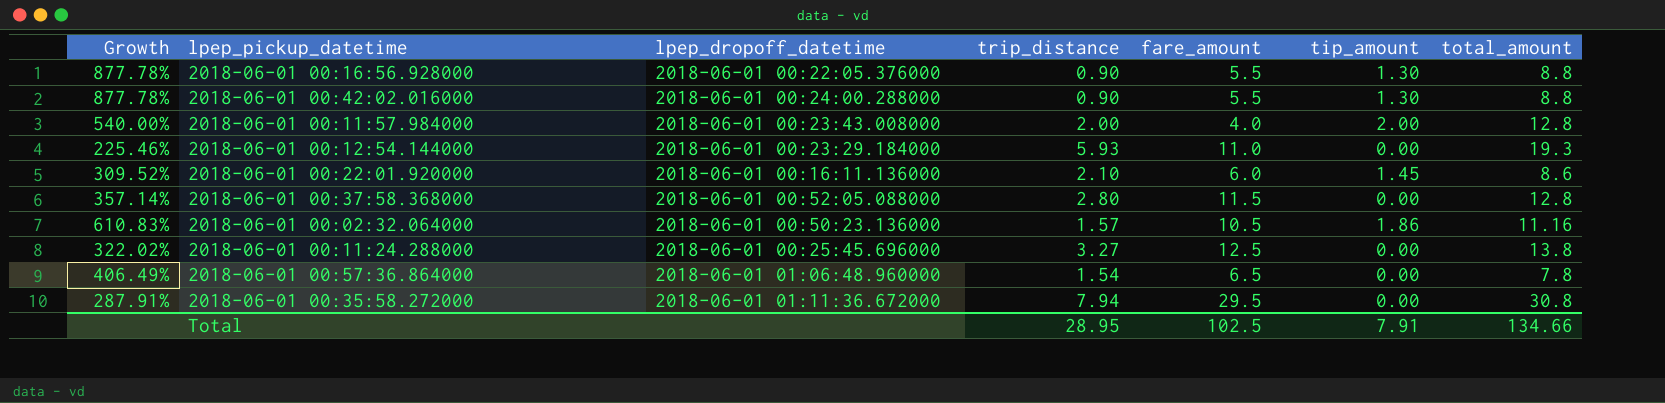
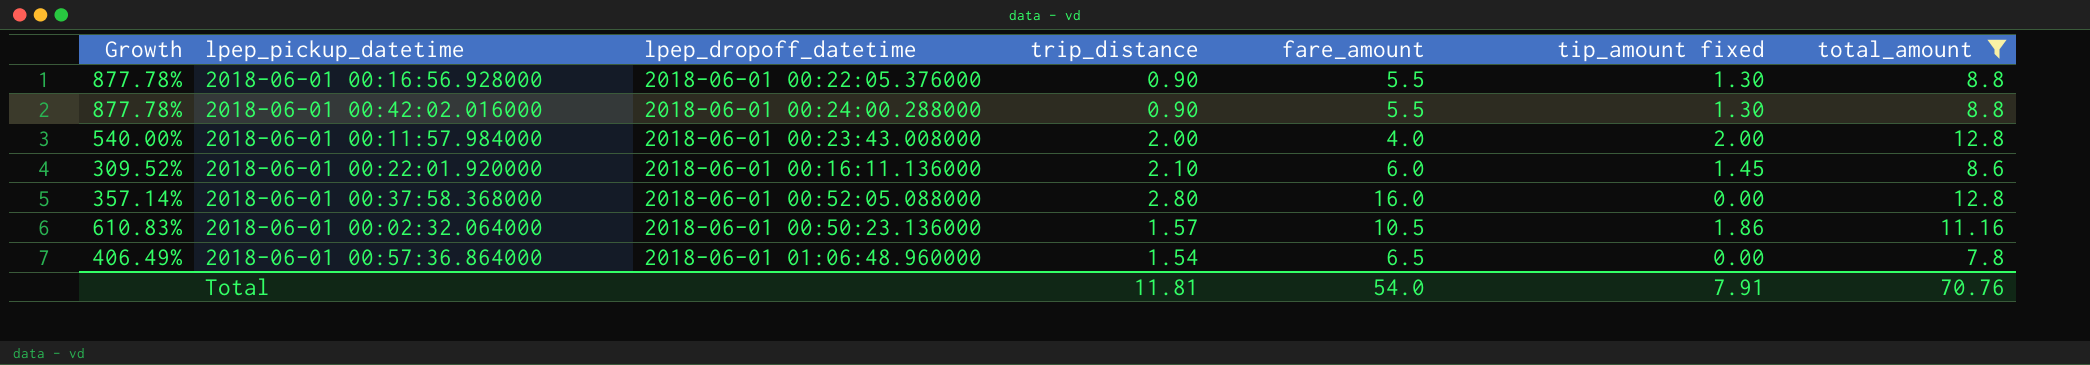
filter: none -> total_amount <= 12.8
column name: tip_amount -> tip_amount fixed
2018-06-01 00:37:58.368000 | fare_amount: 11.5 -> 16.0
Total | trip_distance: 28.95 -> 11.81
Total | fare_amount: 102.5 -> 54.0
Total | total_amount: 134.66 -> 70.76

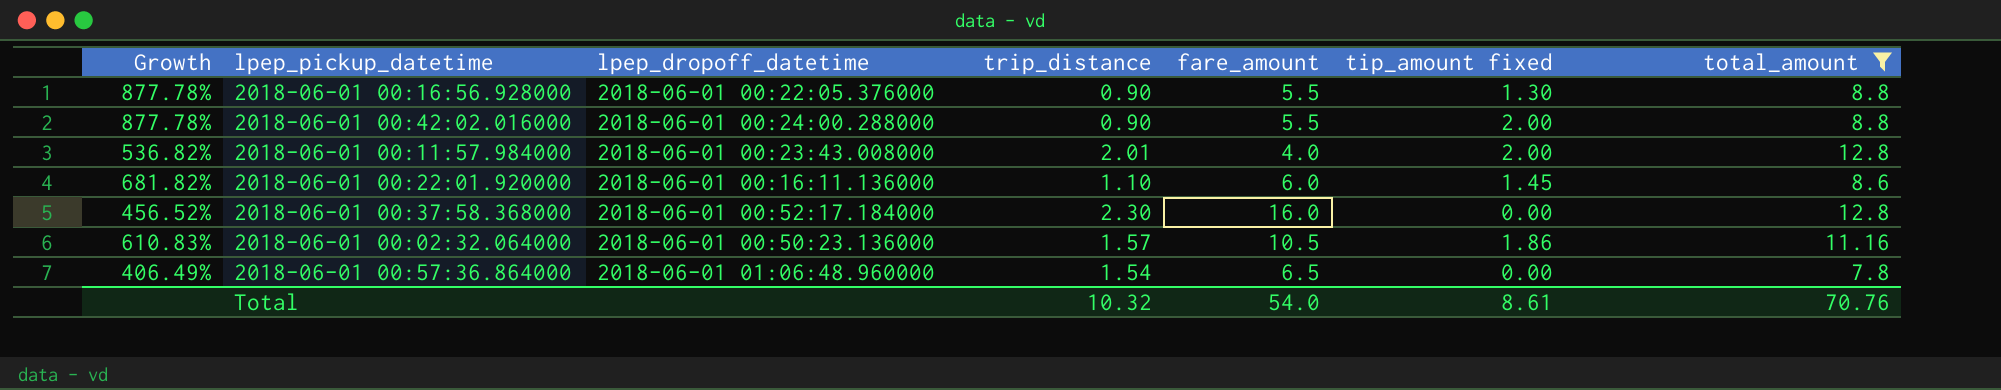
2018-06-01 00:42:02.016000 | tip_amount fixed: 1.30 -> 2.00
2018-06-01 00:11:57.984000 | Growth: 540.00% -> 536.82%
2018-06-01 00:11:57.984000 | trip_distance: 2.00 -> 2.01
2018-06-01 00:22:01.920000 | Growth: 309.52% -> 681.82%
2018-06-01 00:22:01.920000 | trip_distance: 2.10 -> 1.10
2018-06-01 00:37:58.368000 | Growth: 357.14% -> 456.52%
2018-06-01 00:37:58.368000 | lpep_dropoff_datetime: 2018-06-01 00:52:05.088000 -> 2018-06-01 00:52:17.184000
2018-06-01 00:37:58.368000 | trip_distance: 2.80 -> 2.30
Total | trip_distance: 11.81 -> 10.32
Total | tip_amount fixed: 7.91 -> 8.61

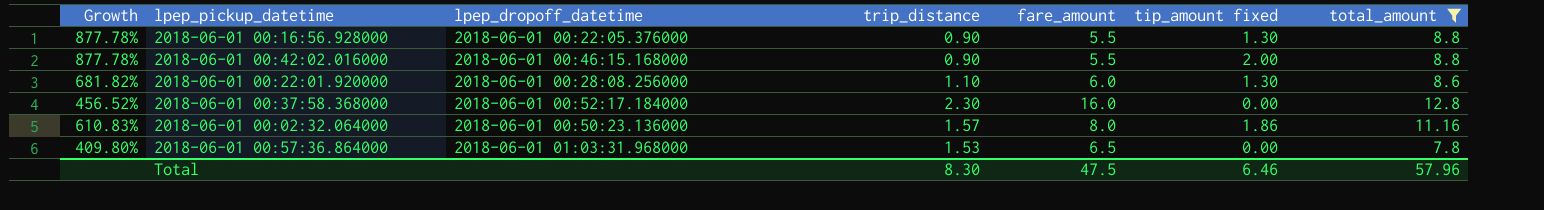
row 2018-06-01 00:11:57.984000: 536.82% | 2018-06-01 00:23:43.008000 | 2.01 | 4.0 | 2.00 | 12.8 -> none
2018-06-01 00:42:02.016000 | lpep_dropoff_datetime: 2018-06-01 00:24:00.288000 -> 2018-06-01 00:46:15.168000
2018-06-01 00:22:01.920000 | lpep_dropoff_datetime: 2018-06-01 00:16:11.136000 -> 2018-06-01 00:28:08.256000
2018-06-01 00:22:01.920000 | tip_amount fixed: 1.45 -> 1.30
2018-06-01 00:02:32.064000 | fare_amount: 10.5 -> 8.0
2018-06-01 00:57:36.864000 | Growth: 406.49% -> 409.80%
2018-06-01 00:57:36.864000 | lpep_dropoff_datetime: 2018-06-01 01:06:48.960000 -> 2018-06-01 01:03:31.968000
2018-06-01 00:57:36.864000 | trip_distance: 1.54 -> 1.53
Total | trip_distance: 10.32 -> 8.30
Total | fare_amount: 54.0 -> 47.5
Total | tip_amount fixed: 8.61 -> 6.46
Total | total_amount: 70.76 -> 57.96

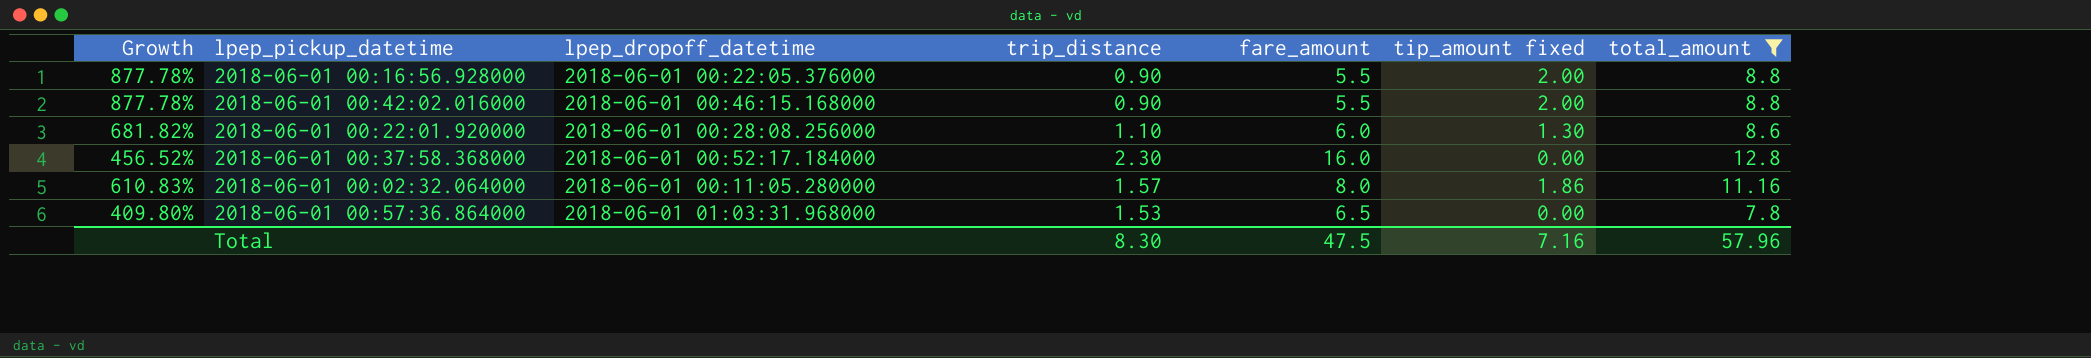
2018-06-01 00:16:56.928000 | tip_amount fixed: 1.30 -> 2.00
2018-06-01 00:02:32.064000 | lpep_dropoff_datetime: 2018-06-01 00:50:23.136000 -> 2018-06-01 00:11:05.280000
Total | tip_amount fixed: 6.46 -> 7.16

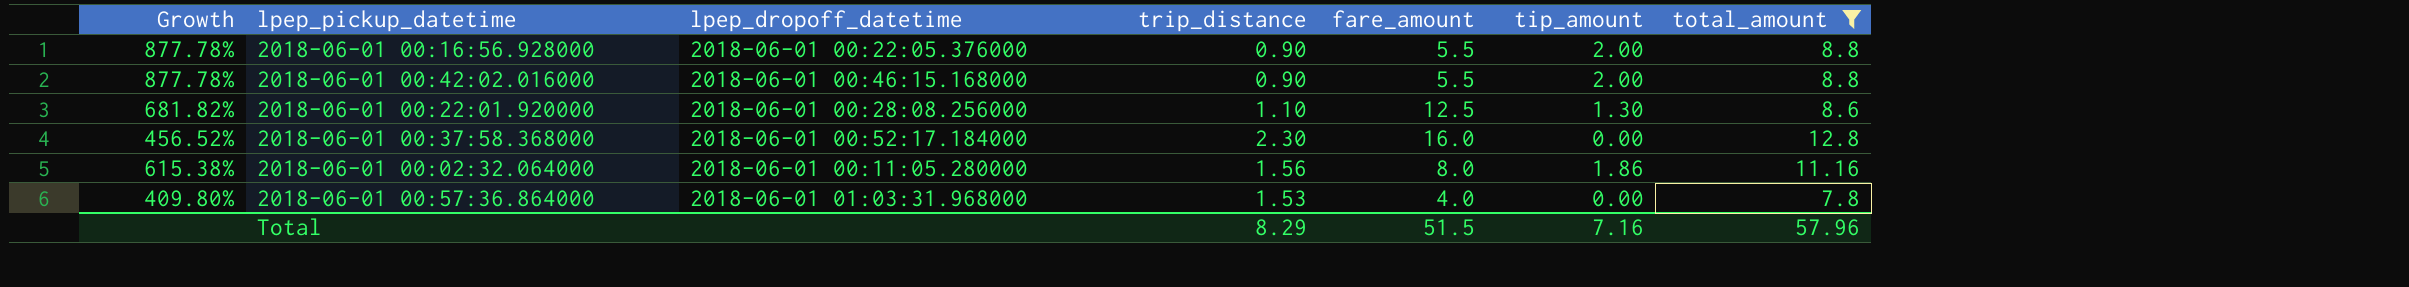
column name: tip_amount fixed -> tip_amount
2018-06-01 00:22:01.920000 | fare_amount: 6.0 -> 12.5
2018-06-01 00:02:32.064000 | Growth: 610.83% -> 615.38%
2018-06-01 00:02:32.064000 | trip_distance: 1.57 -> 1.56
2018-06-01 00:57:36.864000 | fare_amount: 6.5 -> 4.0
Total | trip_distance: 8.30 -> 8.29
Total | fare_amount: 47.5 -> 51.5

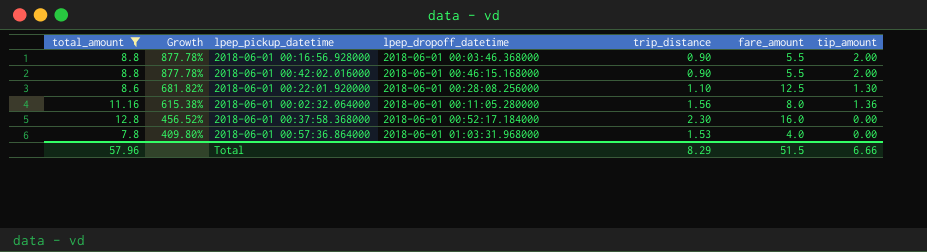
row order: none -> Growth descending
column total_amount | position: 7 -> 1
2018-06-01 00:16:56.928000 | lpep_dropoff_datetime: 2018-06-01 00:22:05.376000 -> 2018-06-01 00:03:46.368000
2018-06-01 00:02:32.064000 | tip_amount: 1.86 -> 1.36
Total | tip_amount: 7.16 -> 6.66

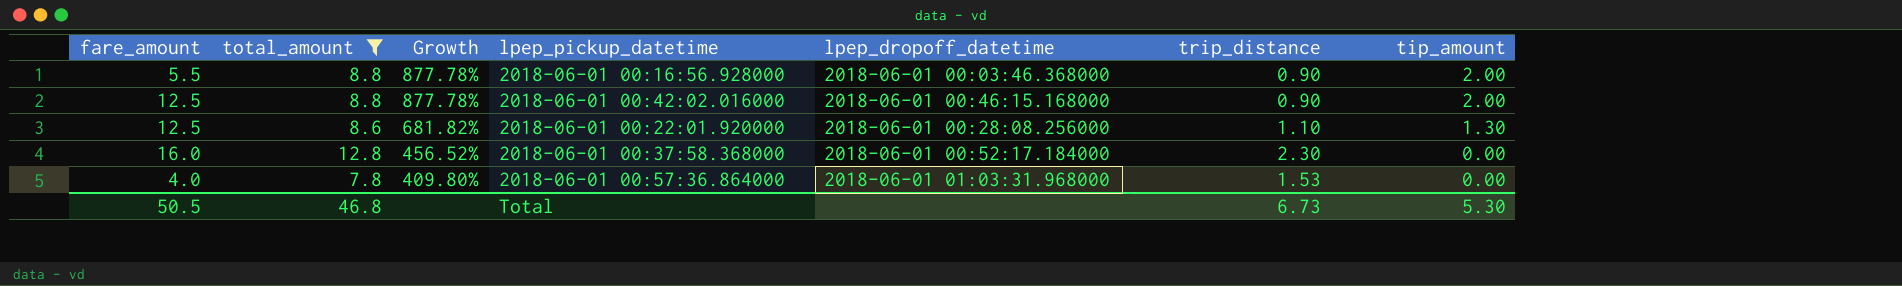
column fare_amount | position: 6 -> 1
row 2018-06-01 00:02:32.064000: 11.16 | 615.38% | 2018-06-01 00:11:05.280000 | 1.56 | 8.0 | 1.36 -> none
2018-06-01 00:42:02.016000 | fare_amount: 5.5 -> 12.5
Total | fare_amount: 51.5 -> 50.5
Total | total_amount: 57.96 -> 46.8
Total | trip_distance: 8.29 -> 6.73
Total | tip_amount: 6.66 -> 5.30

